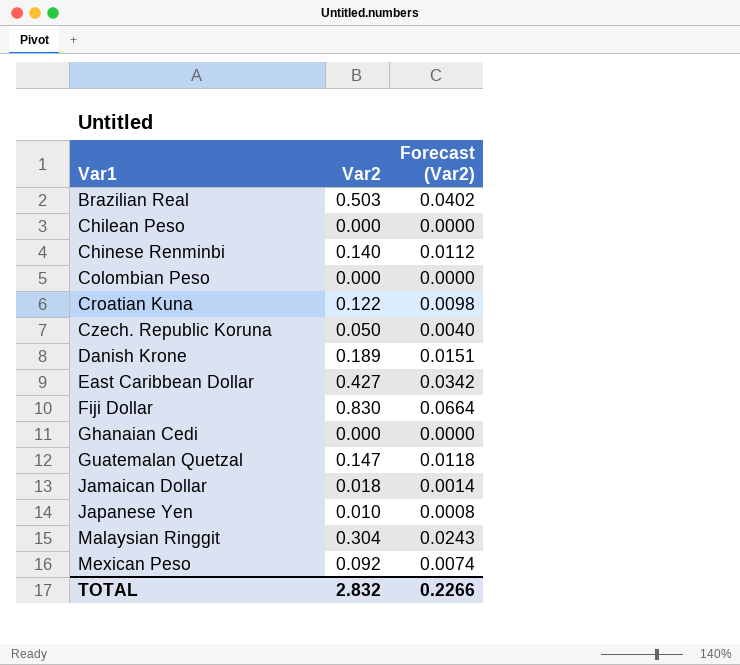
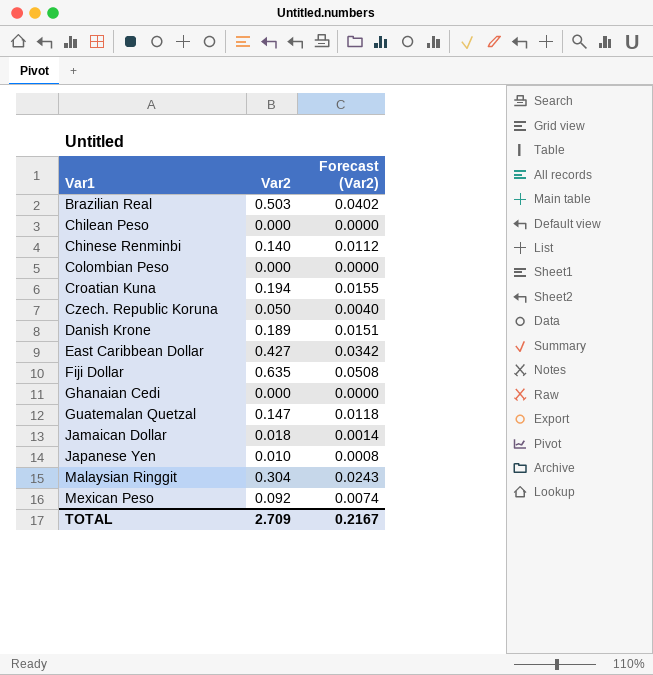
Croatian Kuna | Var2: 0.122 -> 0.194
Croatian Kuna | Forecast (Var2): 0.0098 -> 0.0155
Fiji Dollar | Var2: 0.830 -> 0.635
Fiji Dollar | Forecast (Var2): 0.0664 -> 0.0508
TOTAL | Var2: 2.832 -> 2.709
TOTAL | Forecast (Var2): 0.2266 -> 0.2167

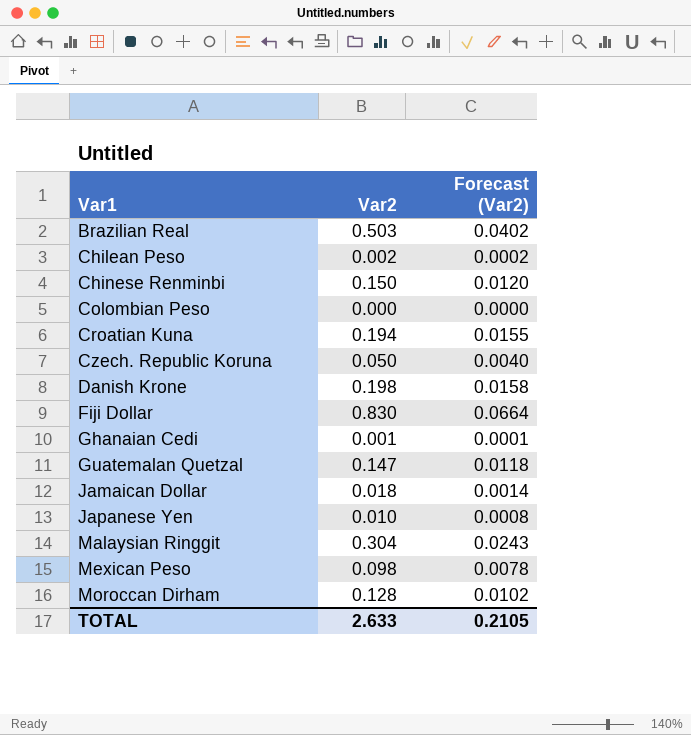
row East Caribbean Dollar: 0.427 | 0.0342 -> none
Chilean Peso | Var2: 0.000 -> 0.002
Chilean Peso | Forecast (Var2): 0.0000 -> 0.0002
Chinese Renminbi | Var2: 0.140 -> 0.150
Chinese Renminbi | Forecast (Var2): 0.0112 -> 0.0120
Danish Krone | Var2: 0.189 -> 0.198
Danish Krone | Forecast (Var2): 0.0151 -> 0.0158
Fiji Dollar | Var2: 0.635 -> 0.830
Fiji Dollar | Forecast (Var2): 0.0508 -> 0.0664
Ghanaian Cedi | Var2: 0.000 -> 0.001
Ghanaian Cedi | Forecast (Var2): 0.0000 -> 0.0001
Mexican Peso | Var2: 0.092 -> 0.098
Mexican Peso | Forecast (Var2): 0.0074 -> 0.0078
row Moroccan Dirham: none -> 0.128 | 0.0102
TOTAL | Var2: 2.709 -> 2.633
TOTAL | Forecast (Var2): 0.2167 -> 0.2105

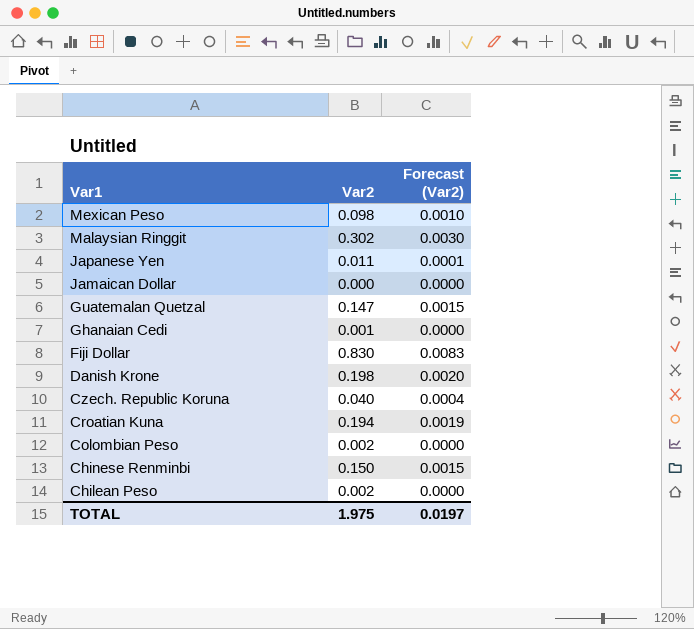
row order: Var1 ascending -> Var1 descending
column Forecast (Var2) | formula: [Var2] * 0.08 -> [Var2] * 0.01
row Brazilian Real: 0.503 | 0.0402 -> none
row Moroccan Dirham: 0.128 | 0.0102 -> none
Malaysian Ringgit | Var2: 0.304 -> 0.302
Japanese Yen | Var2: 0.010 -> 0.011
Jamaican Dollar | Var2: 0.018 -> 0.000
Czech. Republic Koruna | Var2: 0.050 -> 0.040
Colombian Peso | Var2: 0.000 -> 0.002
TOTAL | Var2: 2.633 -> 1.975
TOTAL | Forecast (Var2): 0.2105 -> 0.0197

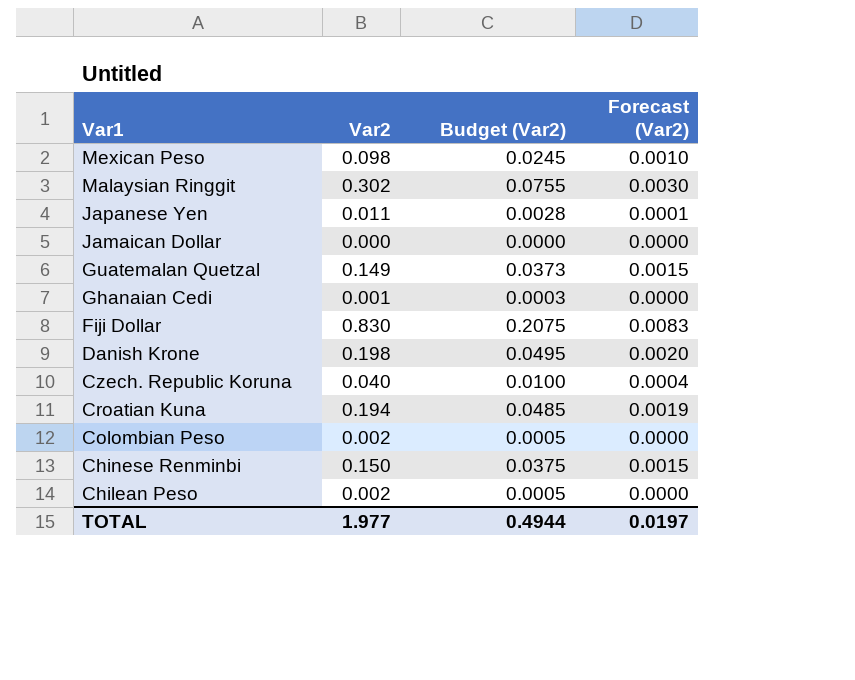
column Budget (Var2) | formula: none -> [Var2] * 0.25
Guatemalan Quetzal | Var2: 0.147 -> 0.149
TOTAL | Var2: 1.975 -> 1.977

